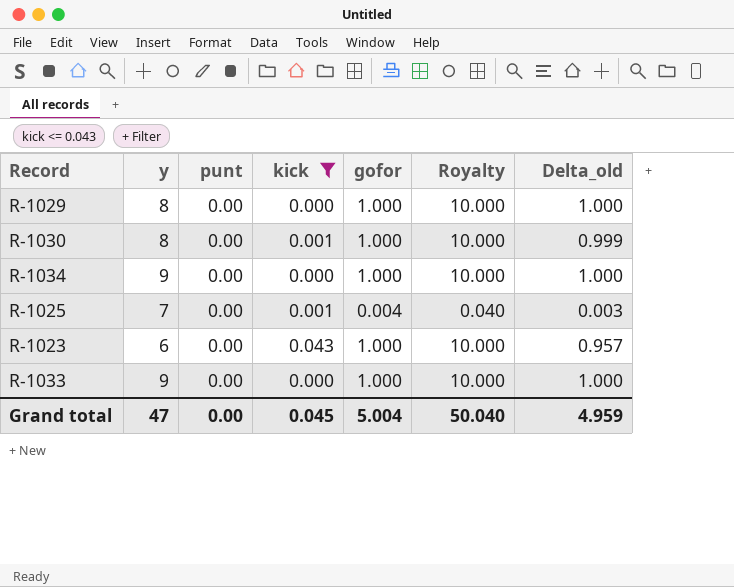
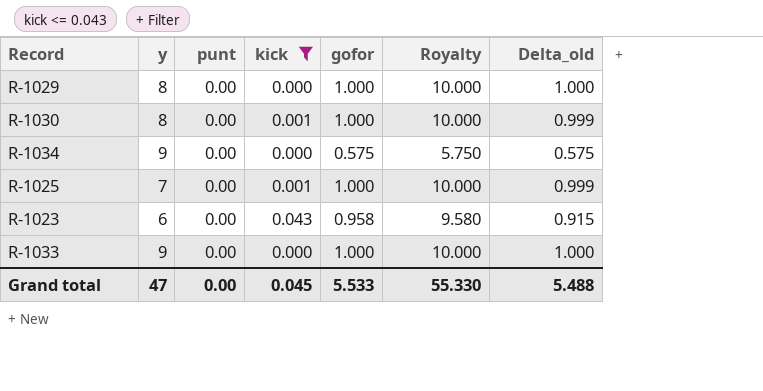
R-1034 | gofor: 1.000 -> 0.575
R-1034 | Royalty: 10.000 -> 5.750
R-1034 | Delta_old: 1.000 -> 0.575
R-1025 | gofor: 0.004 -> 1.000
R-1025 | Royalty: 0.040 -> 10.000
R-1025 | Delta_old: 0.003 -> 0.999
R-1023 | gofor: 1.000 -> 0.958
R-1023 | Royalty: 10.000 -> 9.580
R-1023 | Delta_old: 0.957 -> 0.915
Grand total | gofor: 5.004 -> 5.533
Grand total | Royalty: 50.040 -> 55.330
Grand total | Delta_old: 4.959 -> 5.488

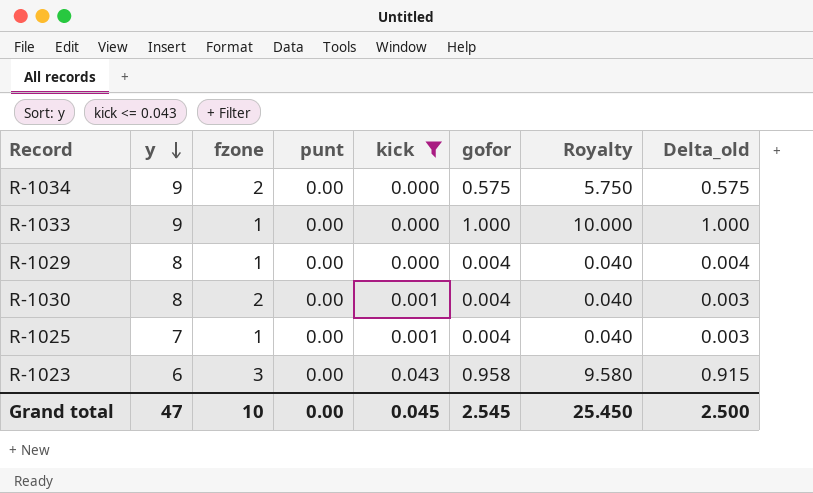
row order: none -> y descending
column fzone | position: none -> 3
R-1029 | gofor: 1.000 -> 0.004
R-1029 | Royalty: 10.000 -> 0.040
R-1029 | Delta_old: 1.000 -> 0.004
R-1030 | gofor: 1.000 -> 0.004
R-1030 | Royalty: 10.000 -> 0.040
R-1030 | Delta_old: 0.999 -> 0.003
R-1025 | gofor: 1.000 -> 0.004
R-1025 | Royalty: 10.000 -> 0.040
R-1025 | Delta_old: 0.999 -> 0.003
Grand total | gofor: 5.533 -> 2.545
Grand total | Royalty: 55.330 -> 25.450
Grand total | Delta_old: 5.488 -> 2.500

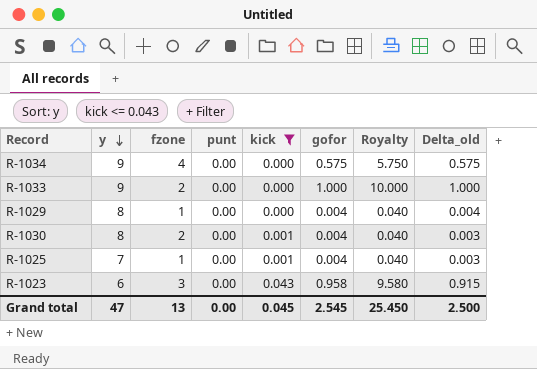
R-1034 | fzone: 2 -> 4
R-1033 | fzone: 1 -> 2
Grand total | fzone: 10 -> 13

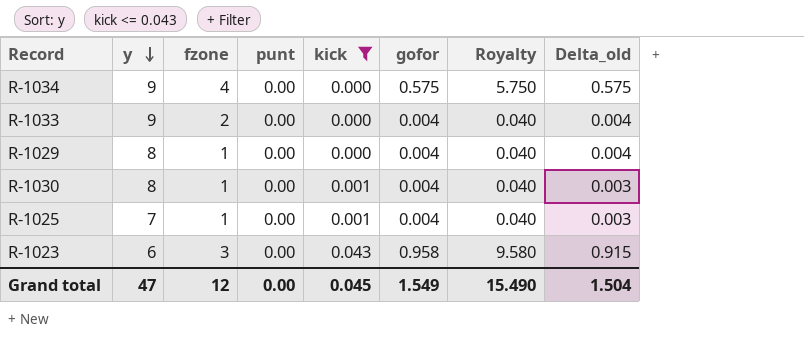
R-1033 | gofor: 1.000 -> 0.004
R-1033 | Royalty: 10.000 -> 0.040
R-1033 | Delta_old: 1.000 -> 0.004
R-1030 | fzone: 2 -> 1
Grand total | fzone: 13 -> 12
Grand total | gofor: 2.545 -> 1.549
Grand total | Royalty: 25.450 -> 15.490
Grand total | Delta_old: 2.500 -> 1.504

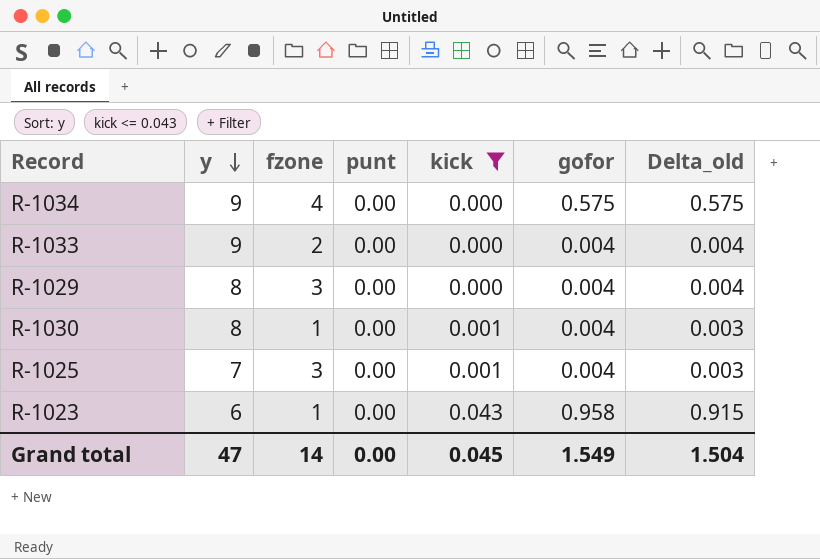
column Royalty | formula: [gofor] * 10 -> none
R-1029 | fzone: 1 -> 3
R-1025 | fzone: 1 -> 3
R-1023 | fzone: 3 -> 1
Grand total | fzone: 12 -> 14

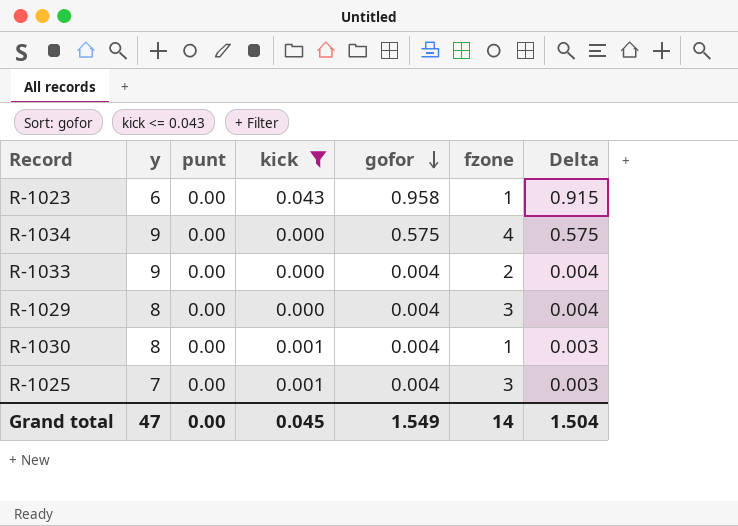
row order: y descending -> gofor descending
column fzone | position: 3 -> 6
column name: Delta_old -> Delta

